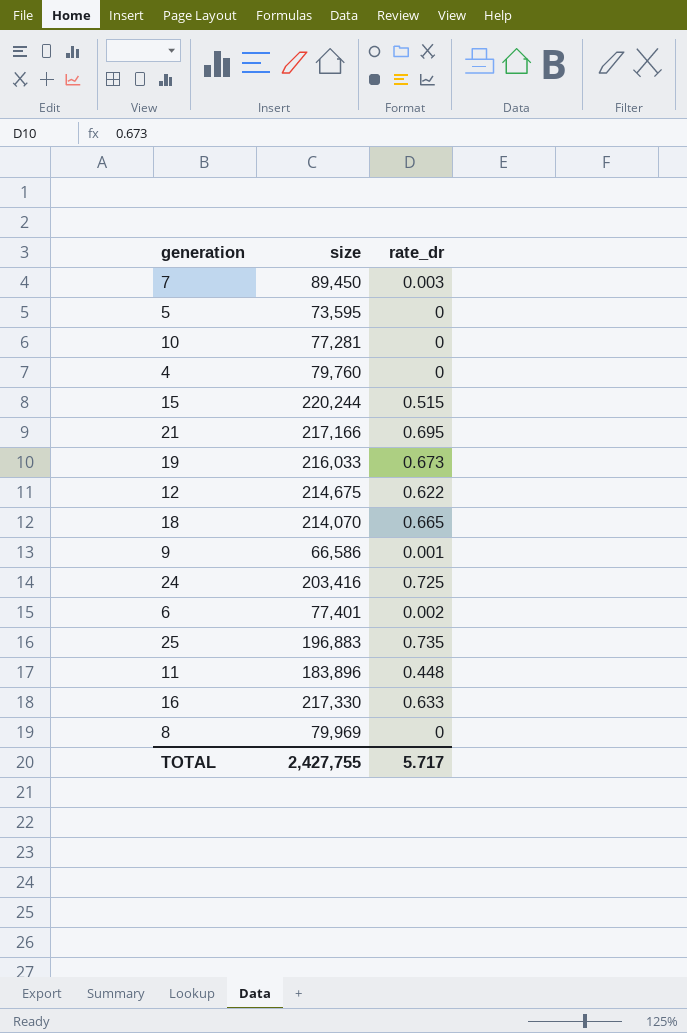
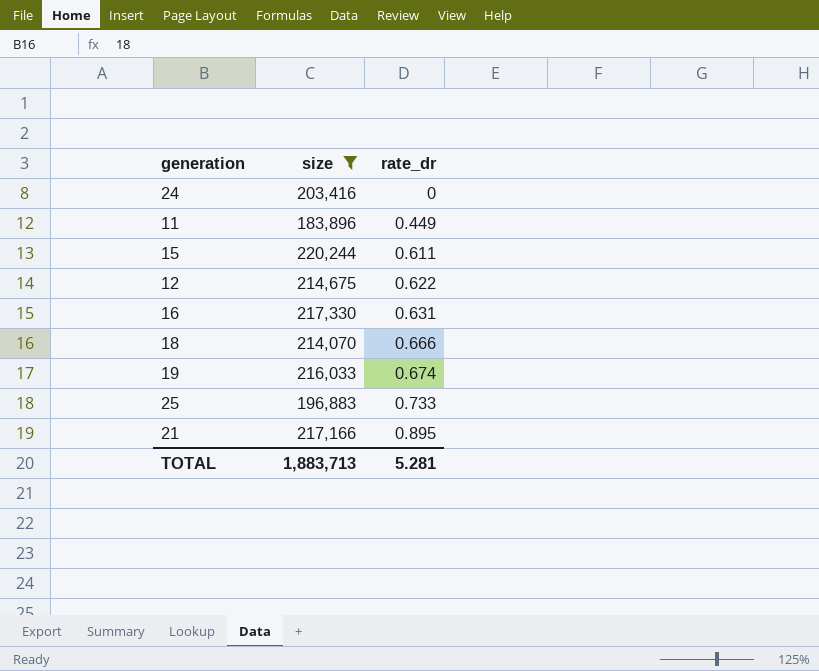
filter: none -> size >= 183,896
row order: none -> rate_dr ascending
24 | rate_dr: 0.725 -> 0
11 | rate_dr: 0.448 -> 0.449
15 | rate_dr: 0.515 -> 0.611
16 | rate_dr: 0.633 -> 0.631
18 | rate_dr: 0.665 -> 0.666
19 | rate_dr: 0.673 -> 0.674
25 | rate_dr: 0.735 -> 0.733
21 | rate_dr: 0.695 -> 0.895
TOTAL | size: 2,427,755 -> 1,883,713
TOTAL | rate_dr: 5.717 -> 5.281

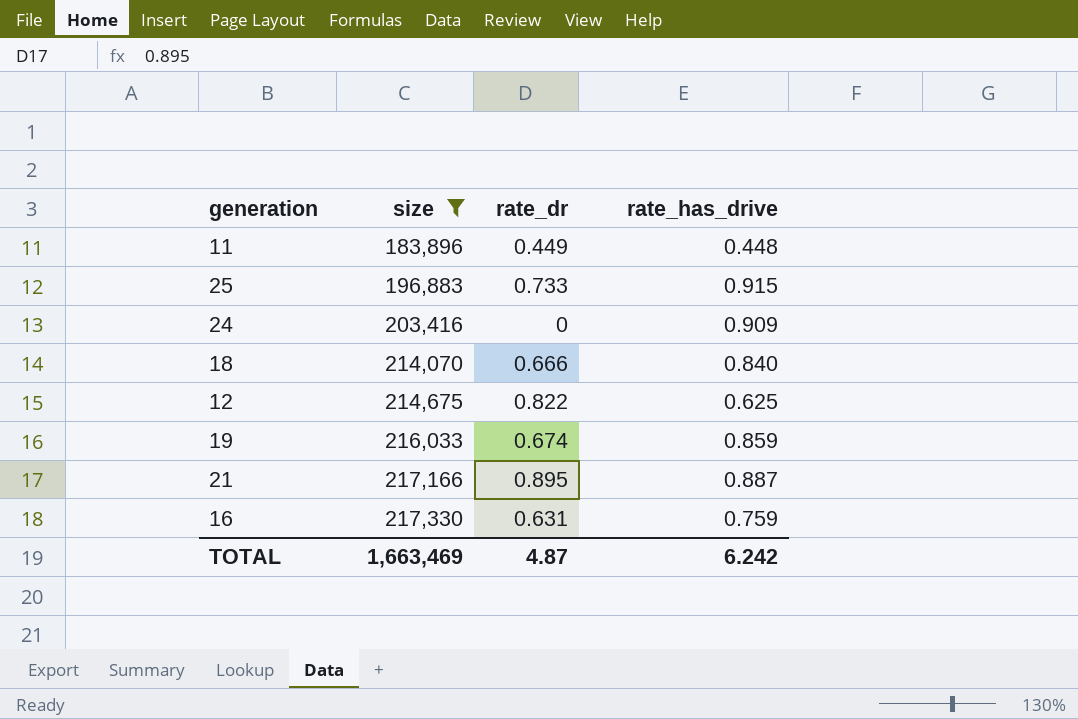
row order: rate_dr ascending -> size ascending
column rate_has_drive | position: none -> 4
row 15: 220,244 | 0.611 -> none
12 | rate_dr: 0.622 -> 0.822
TOTAL | size: 1,883,713 -> 1,663,469
TOTAL | rate_dr: 5.281 -> 4.87

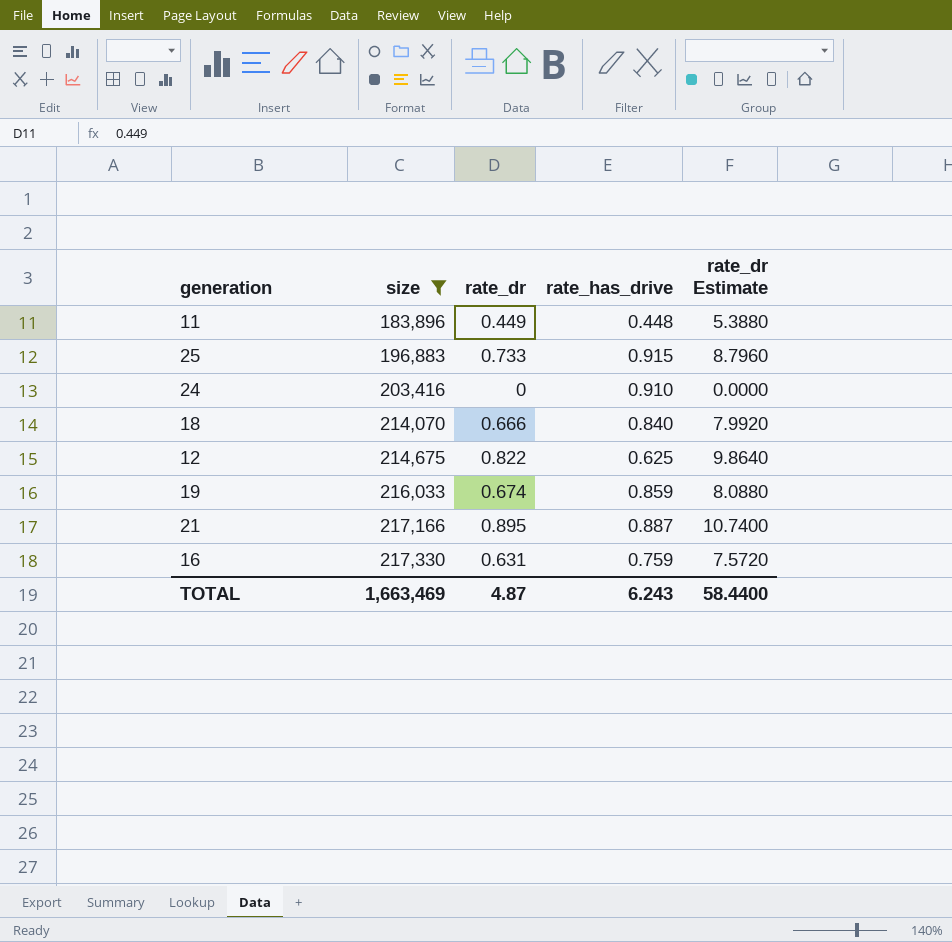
column rate_dr Estimate | formula: none -> [rate_dr] * 12
24 | rate_has_drive: 0.909 -> 0.910
TOTAL | rate_has_drive: 6.242 -> 6.243

